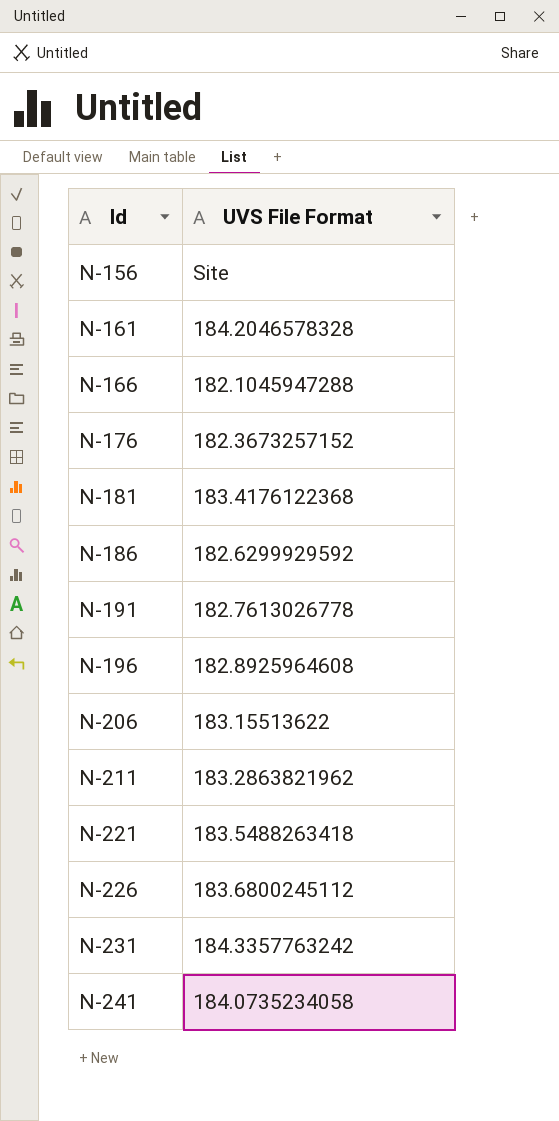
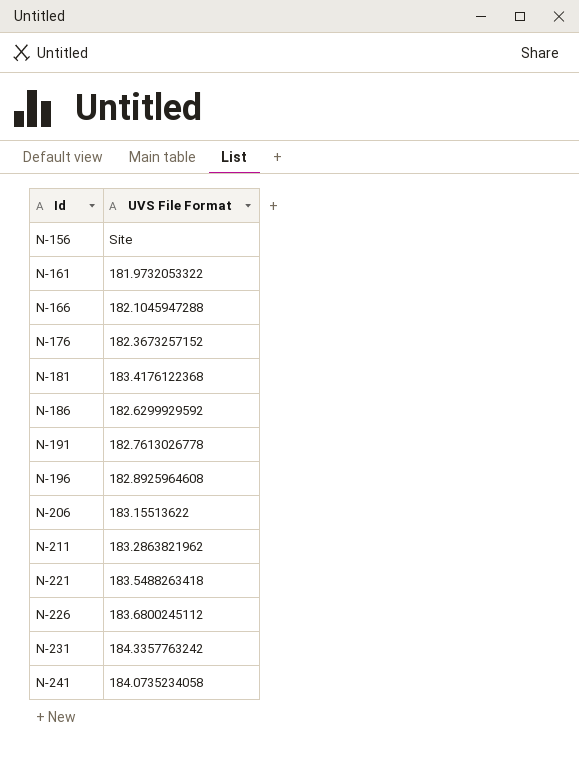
N-161 | UVS File Format: 184.2046578328 -> 181.9732053322

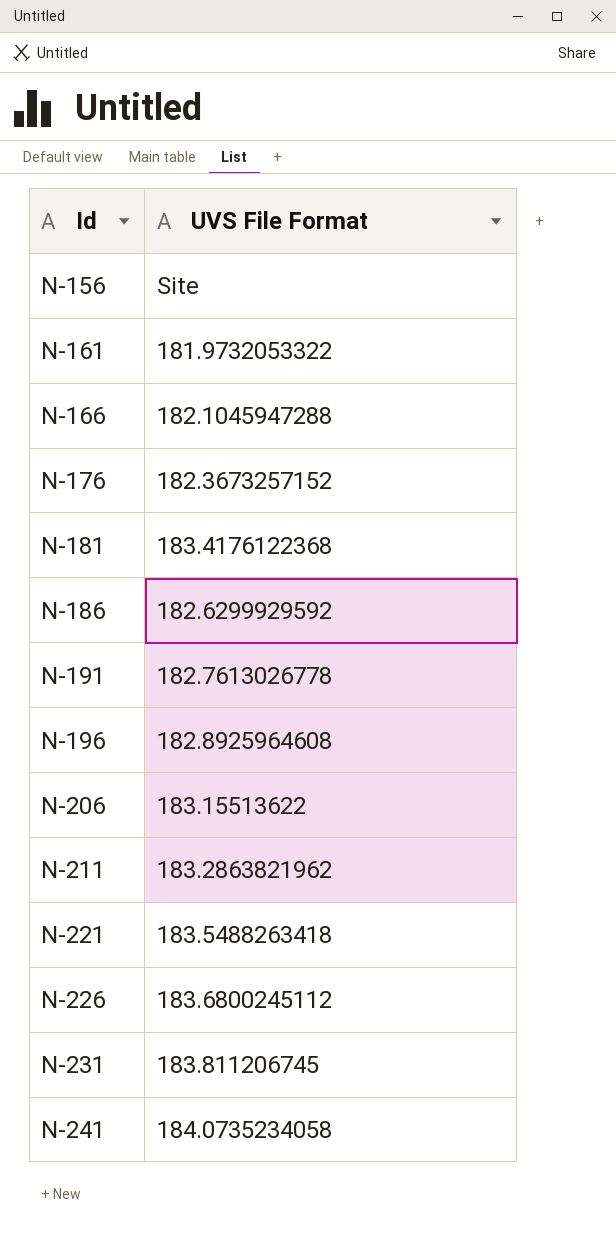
N-231 | UVS File Format: 184.3357763242 -> 183.811206745

